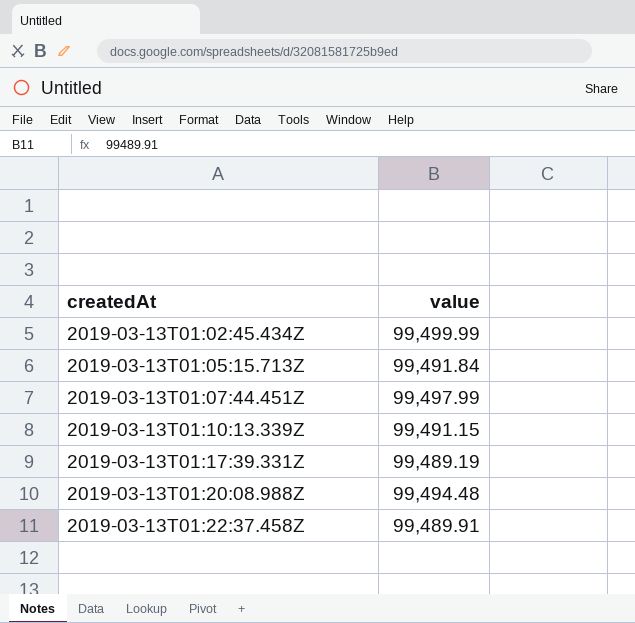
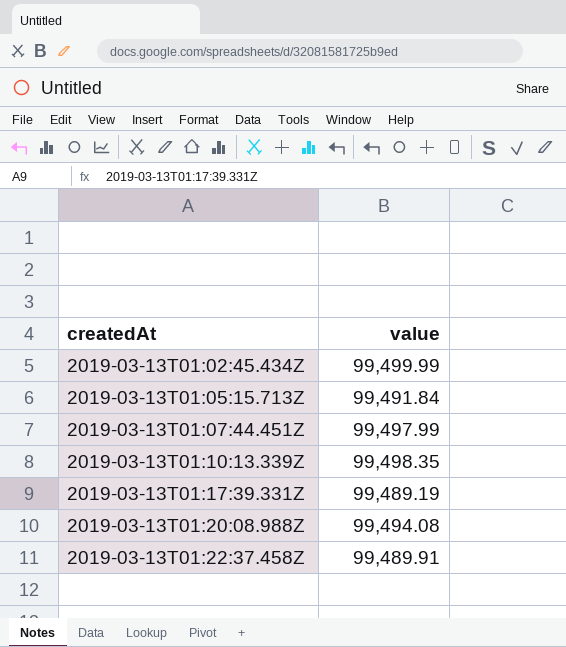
2019-03-13T01:10:13.339Z | value: 99,491.15 -> 99,498.35
2019-03-13T01:20:08.988Z | value: 99,494.48 -> 99,494.08

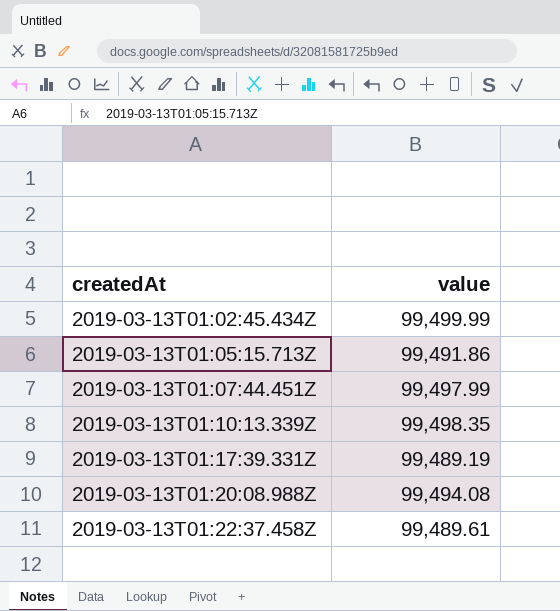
2019-03-13T01:05:15.713Z | value: 99,491.84 -> 99,491.86
2019-03-13T01:22:37.458Z | value: 99,489.91 -> 99,489.61

